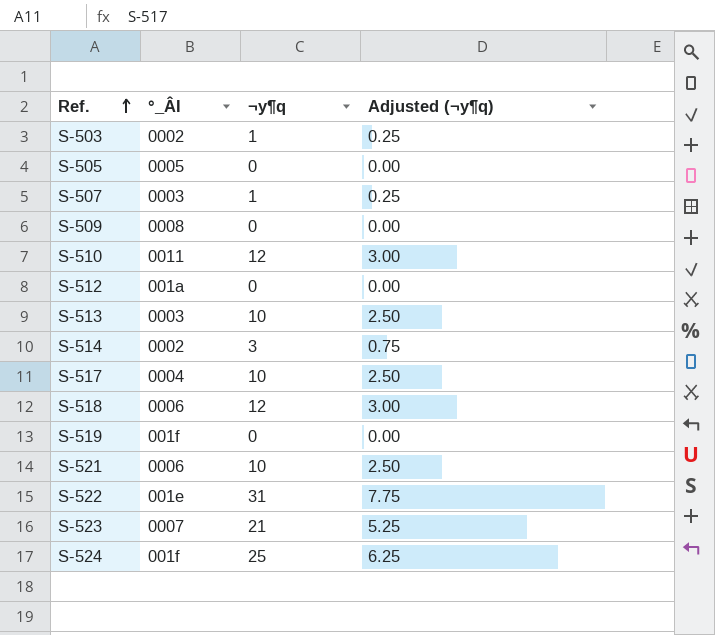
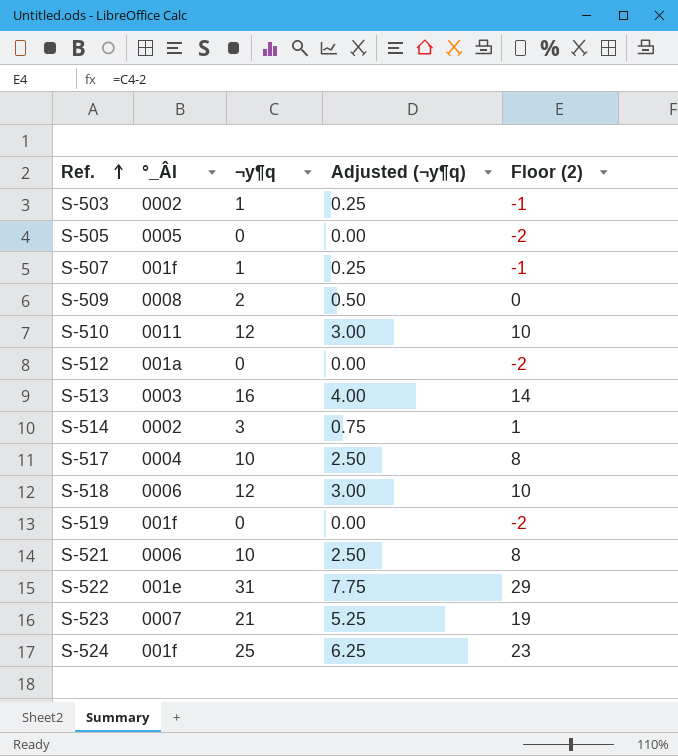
column Floor (2) | formula: none -> [¬y¶q] - 2
S-507 | °_ÂI: 0003 -> 001f
S-509 | ¬y¶q: 0 -> 2
S-509 | Adjusted (¬y¶q): 0.00 -> 0.50
S-513 | ¬y¶q: 10 -> 16
S-513 | Adjusted (¬y¶q): 2.50 -> 4.00

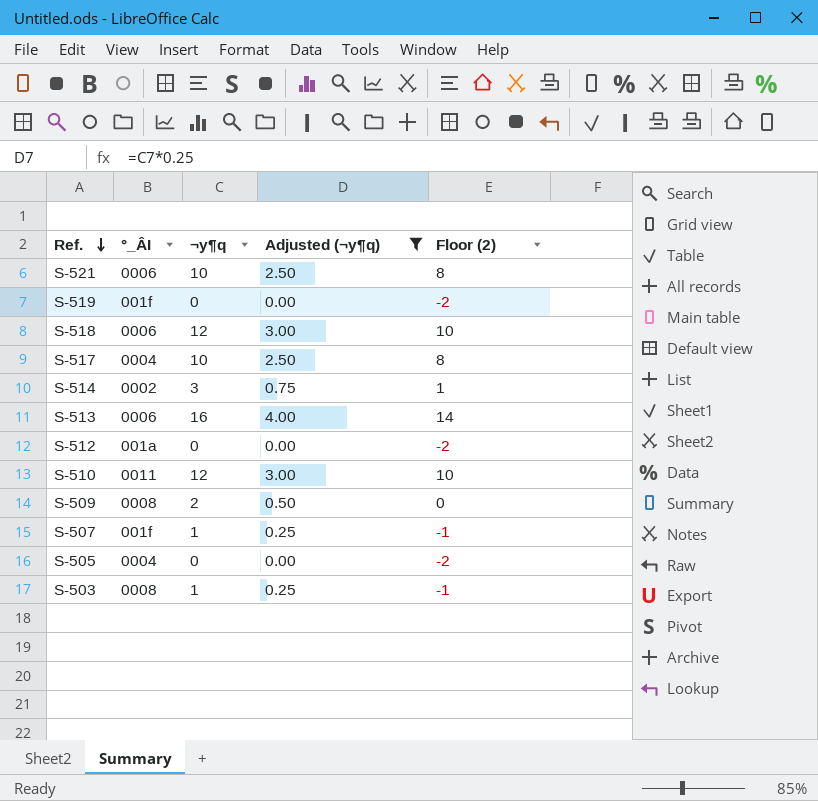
filter: none -> Adjusted (¬y¶q) <= 4.00
row order: Ref. ascending -> Ref. descending
S-513 | °_ÂI: 0003 -> 0006
S-505 | °_ÂI: 0005 -> 0004
S-503 | °_ÂI: 0002 -> 0008

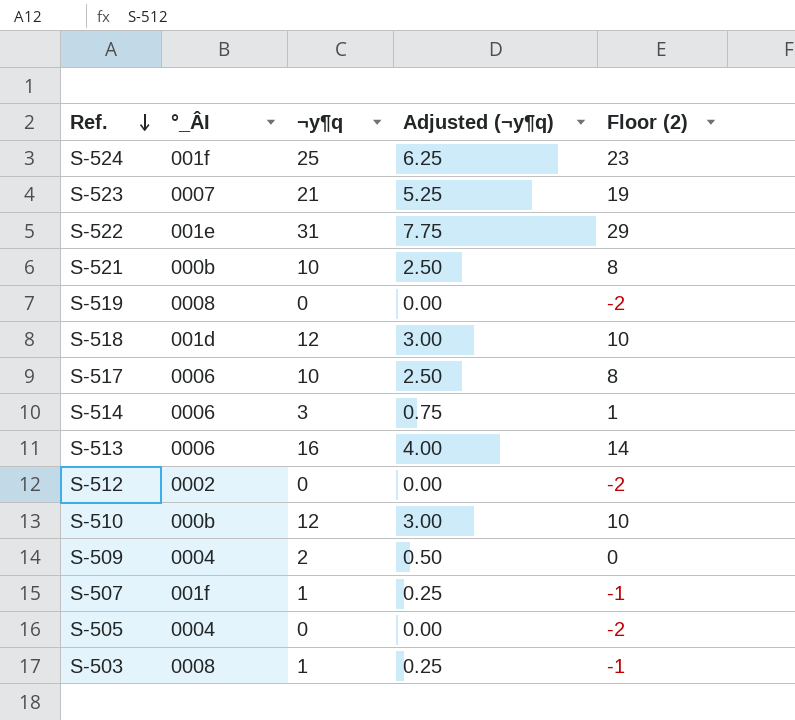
filter: Adjusted (¬y¶q) <= 4.00 -> none
S-521 | °_ÂI: 0006 -> 000b
S-519 | °_ÂI: 001f -> 0008
S-518 | °_ÂI: 0006 -> 001d
S-517 | °_ÂI: 0004 -> 0006
S-514 | °_ÂI: 0002 -> 0006
S-512 | °_ÂI: 001a -> 0002
S-510 | °_ÂI: 0011 -> 000b
S-509 | °_ÂI: 0008 -> 0004

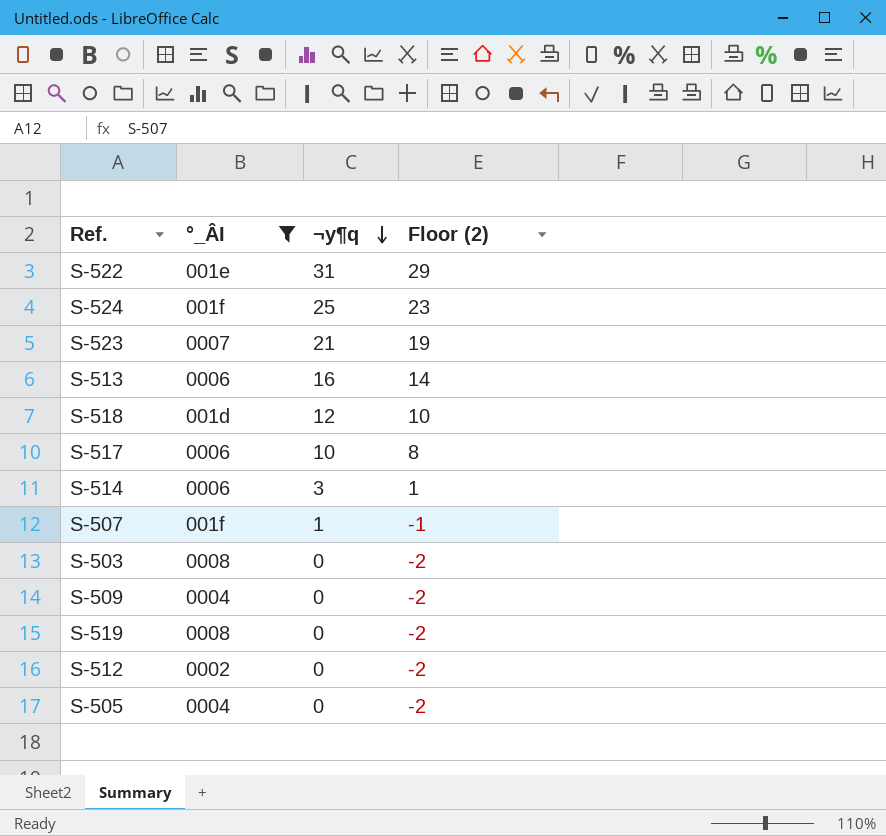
filter: none -> °_ÂI != 000b
row order: Ref. descending -> ¬y¶q descending
column Adjusted (¬y¶q) | formula: [¬y¶q] * 0.25 -> none
S-503 | ¬y¶q: 1 -> 0
S-503 | Floor (2): -1 -> -2
S-509 | ¬y¶q: 2 -> 0
S-509 | Floor (2): 0 -> -2

